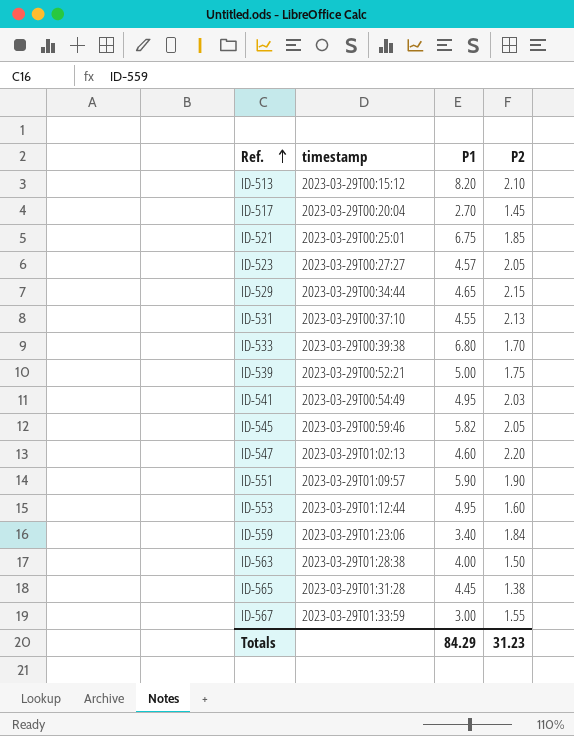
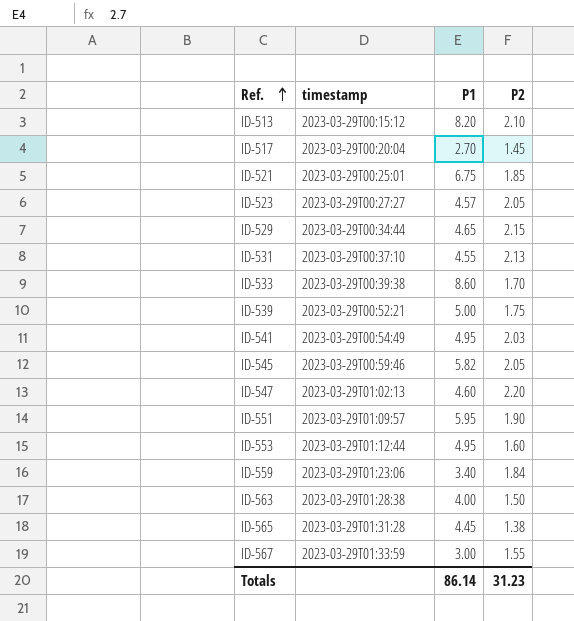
ID-533 | P1: 6.80 -> 8.60
ID-551 | P1: 5.90 -> 5.95
Totals | P1: 84.29 -> 86.14

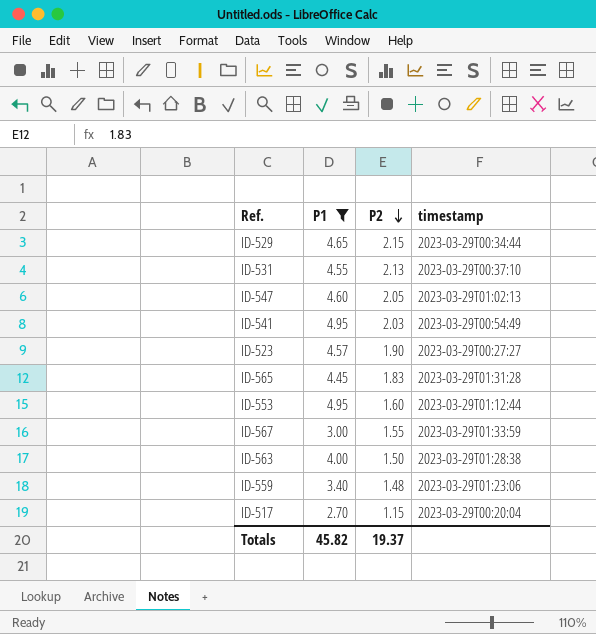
filter: none -> P1 <= 4.95
row order: Ref. ascending -> P2 descending
column timestamp | position: 2 -> 4
ID-547 | P2: 2.20 -> 2.05
ID-523 | P2: 2.05 -> 1.90
ID-565 | P2: 1.38 -> 1.83
ID-559 | P2: 1.84 -> 1.48
ID-517 | P2: 1.45 -> 1.15
Totals | P1: 86.14 -> 45.82
Totals | P2: 31.23 -> 19.37

